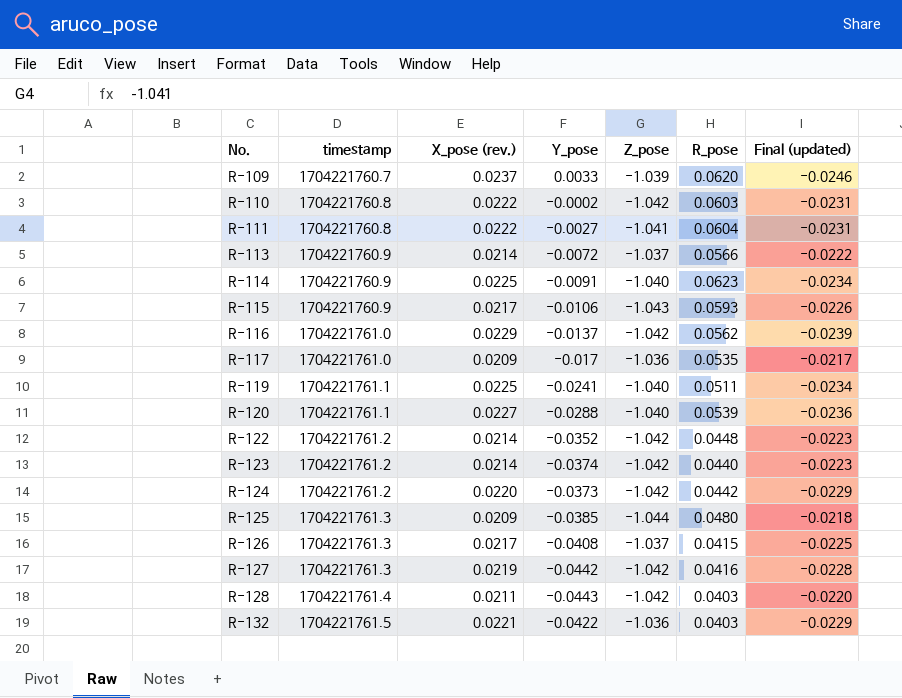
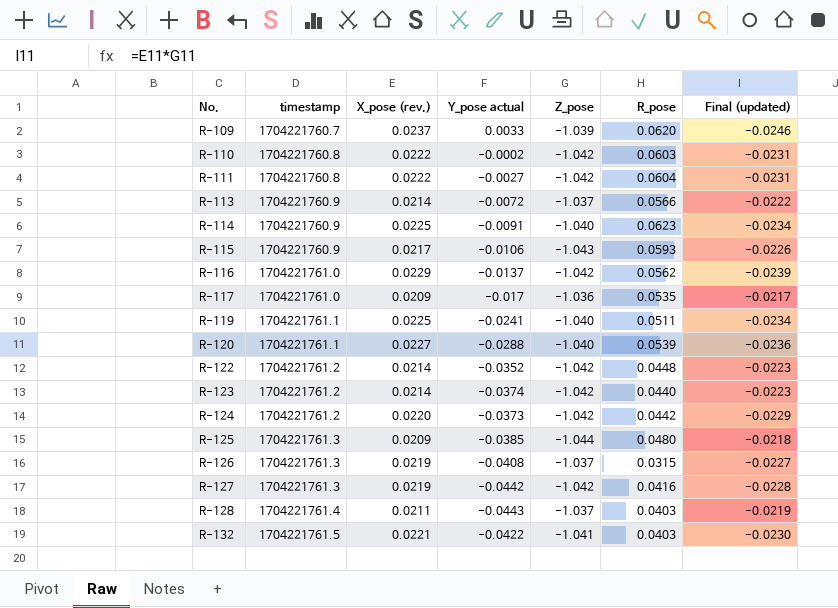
column name: Y_pose -> Y_pose actual
R-111 | Z_pose: -1.041 -> -1.042
R-126 | X_pose (rev.): 0.0217 -> 0.0219
R-126 | R_pose: 0.0415 -> 0.0315
R-126 | Final (updated): -0.0225 -> -0.0227
R-128 | Z_pose: -1.042 -> -1.037
R-128 | Final (updated): -0.0220 -> -0.0219
R-132 | Z_pose: -1.036 -> -1.041
R-132 | Final (updated): -0.0229 -> -0.0230

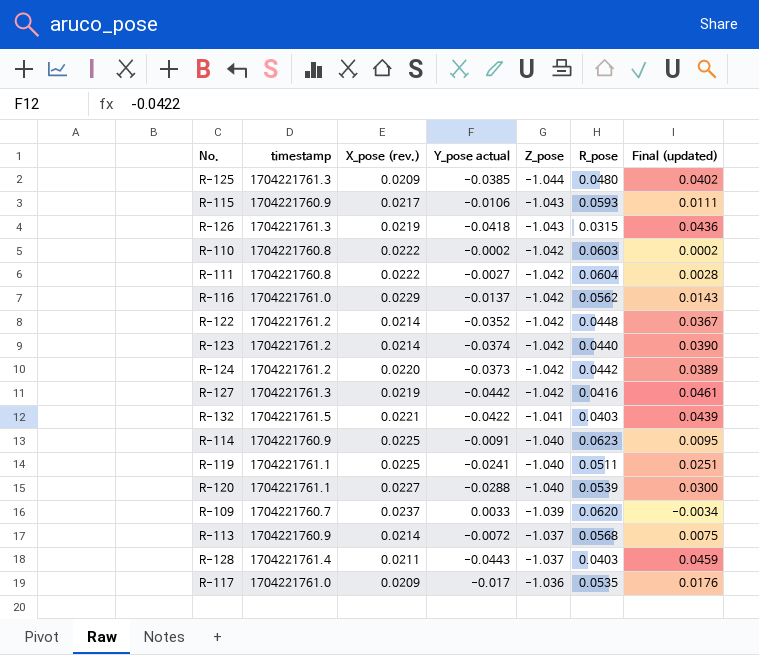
row order: No. ascending -> Z_pose ascending
column Final (updated) | formula: [X_pose (rev.)] * [Z_pose] -> [Y_pose actual] * [Z_pose]
R-126 | Y_pose actual: -0.0408 -> -0.0418
R-126 | Z_pose: -1.037 -> -1.043
R-113 | R_pose: 0.0566 -> 0.0568

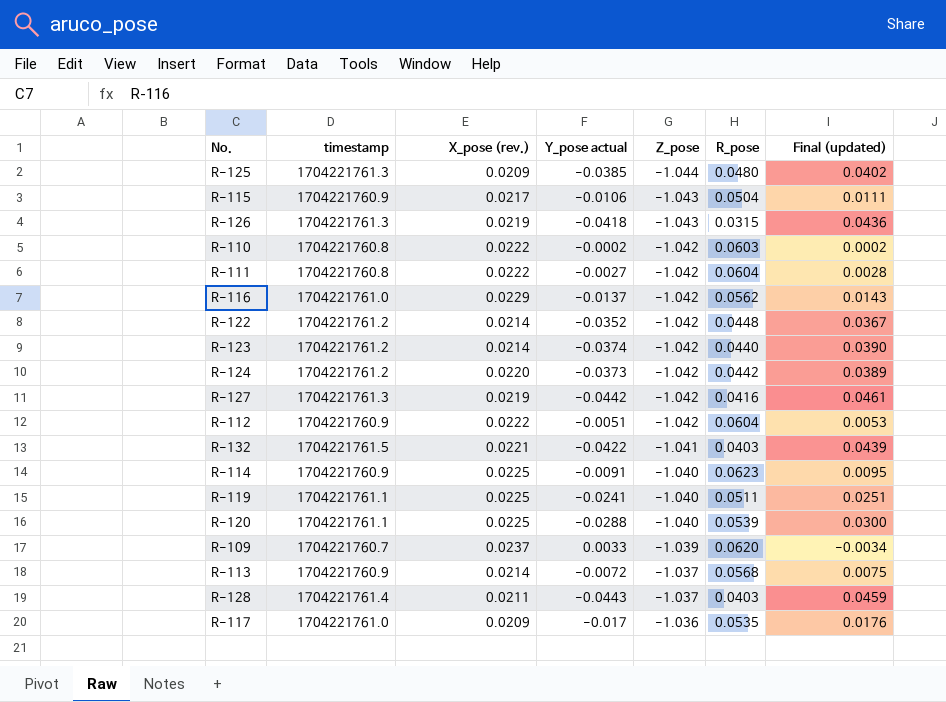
R-115 | R_pose: 0.0593 -> 0.0504
row R-112: none -> 1704221760.9 | 0.0222 | -0.0051 | -1.042 | 0.0604 | 0.0053
R-120 | X_pose (rev.): 0.0227 -> 0.0225

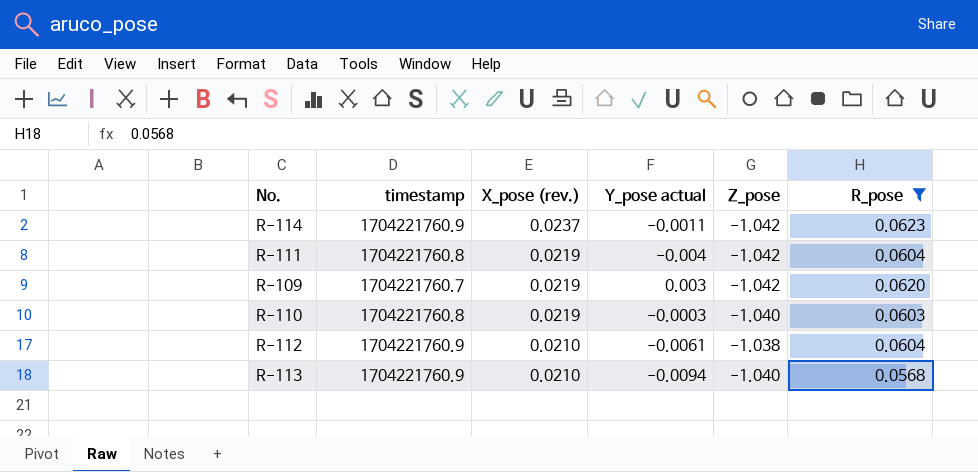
filter: none -> R_pose >= 0.0568
row order: Z_pose ascending -> X_pose (rev.) descending
column Final (updated) | formula: [Y_pose actual] * [Z_pose] -> none
R-114 | X_pose (rev.): 0.0225 -> 0.0237
R-114 | Y_pose actual: -0.0091 -> -0.0011
R-114 | Z_pose: -1.040 -> -1.042
R-111 | X_pose (rev.): 0.0222 -> 0.0219
R-111 | Y_pose actual: -0.0027 -> -0.004
R-109 | X_pose (rev.): 0.0237 -> 0.0219
R-109 | Y_pose actual: 0.0033 -> 0.003
R-109 | Z_pose: -1.039 -> -1.042
R-110 | X_pose (rev.): 0.0222 -> 0.0219
R-110 | Y_pose actual: -0.0002 -> -0.0003
R-110 | Z_pose: -1.042 -> -1.040
R-112 | X_pose (rev.): 0.0222 -> 0.0210
R-112 | Y_pose actual: -0.0051 -> -0.0061
R-112 | Z_pose: -1.042 -> -1.038
R-113 | X_pose (rev.): 0.0214 -> 0.0210
R-113 | Y_pose actual: -0.0072 -> -0.0094
R-113 | Z_pose: -1.037 -> -1.040

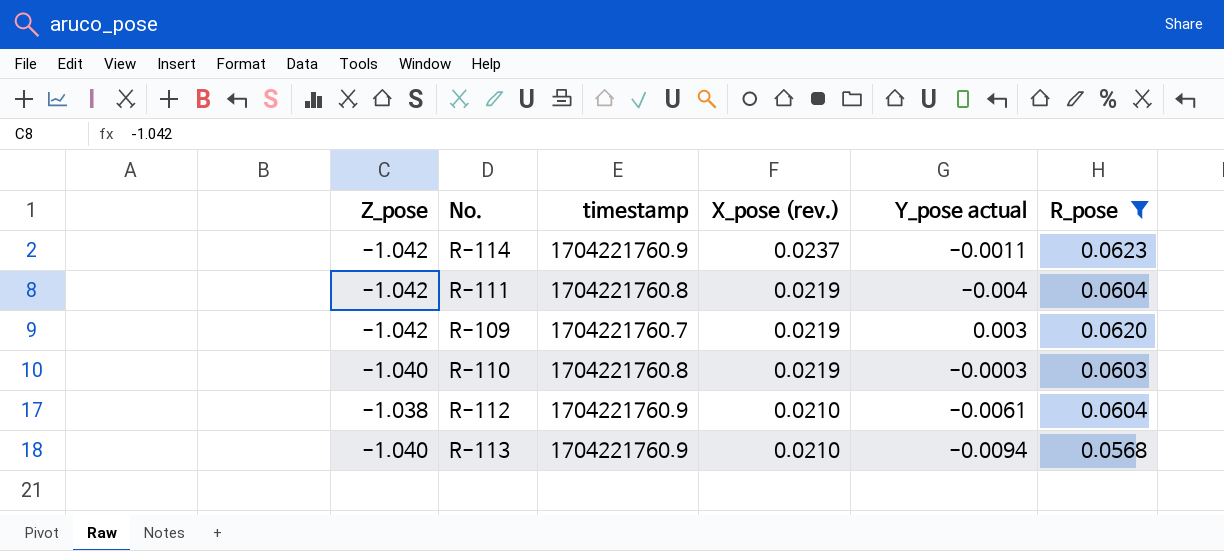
column Z_pose | position: 5 -> 1

